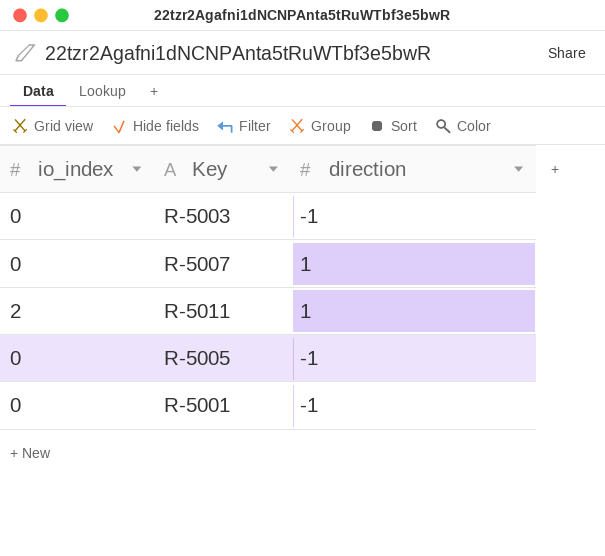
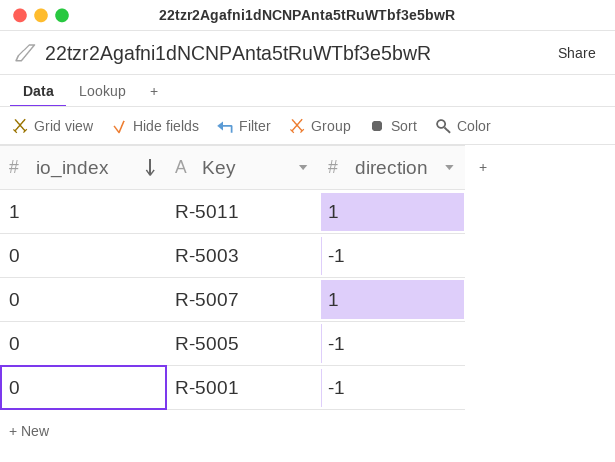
row order: none -> io_index descending
R-5011 | io_index: 2 -> 1

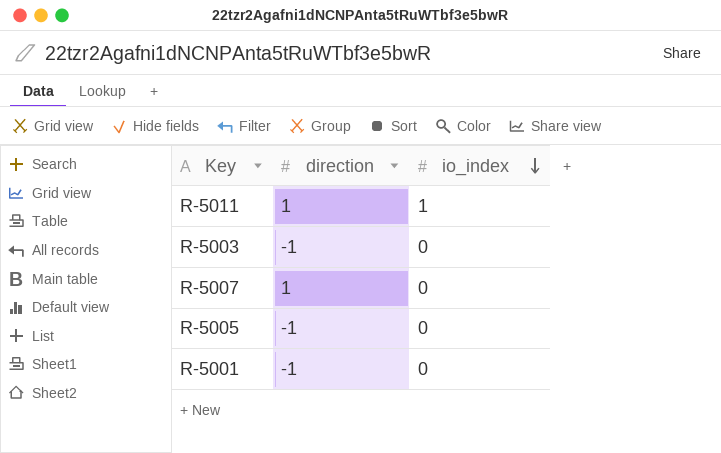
column io_index | position: 1 -> 3

